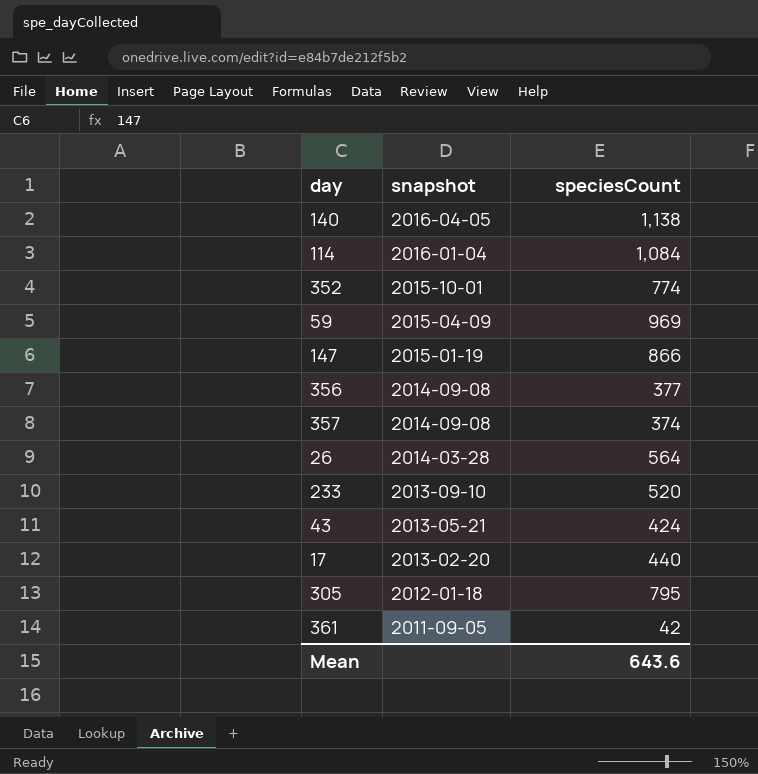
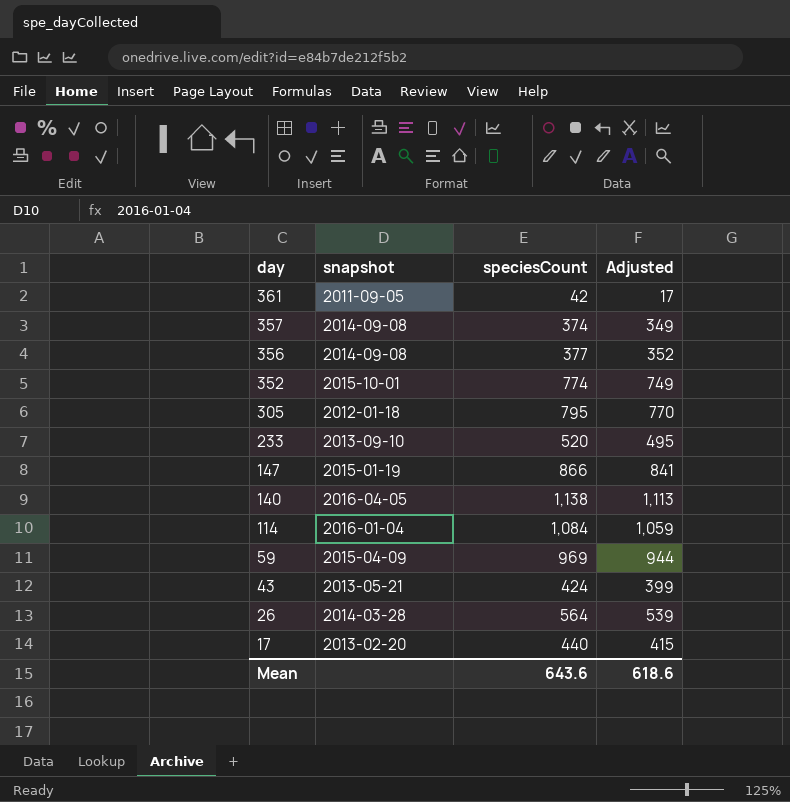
row order: snapshot descending -> day descending
column Adjusted | formula: none -> [speciesCount] - 25

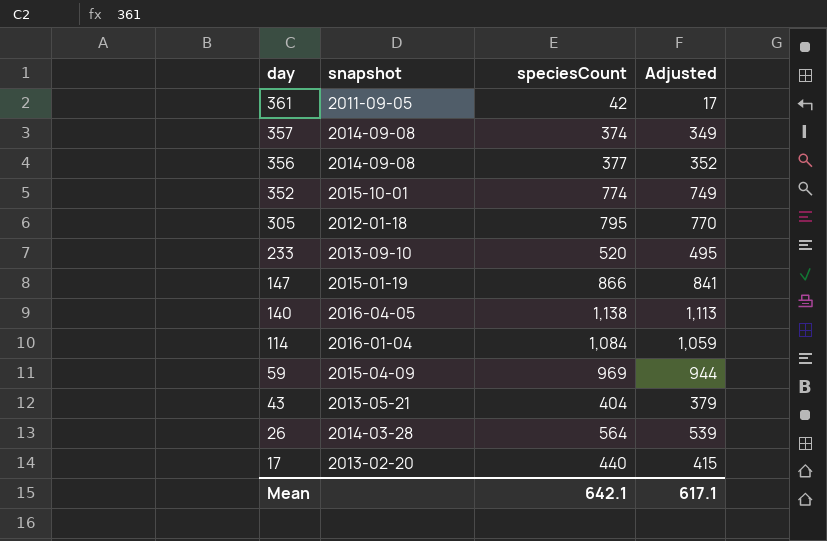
43 | speciesCount: 424 -> 404
43 | Adjusted: 399 -> 379
Mean | speciesCount: 643.6 -> 642.1
Mean | Adjusted: 618.6 -> 617.1

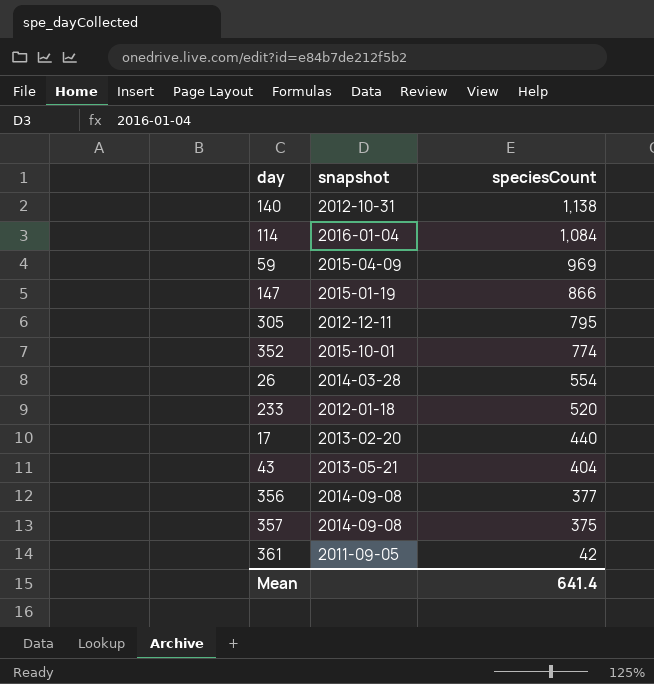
row order: day descending -> speciesCount descending
column Adjusted | formula: [speciesCount] - 25 -> none
140 | snapshot: 2016-04-05 -> 2012-10-31
305 | snapshot: 2012-01-18 -> 2012-12-11
26 | speciesCount: 564 -> 554
233 | snapshot: 2013-09-10 -> 2012-01-18
357 | speciesCount: 374 -> 375
Mean | speciesCount: 642.1 -> 641.4

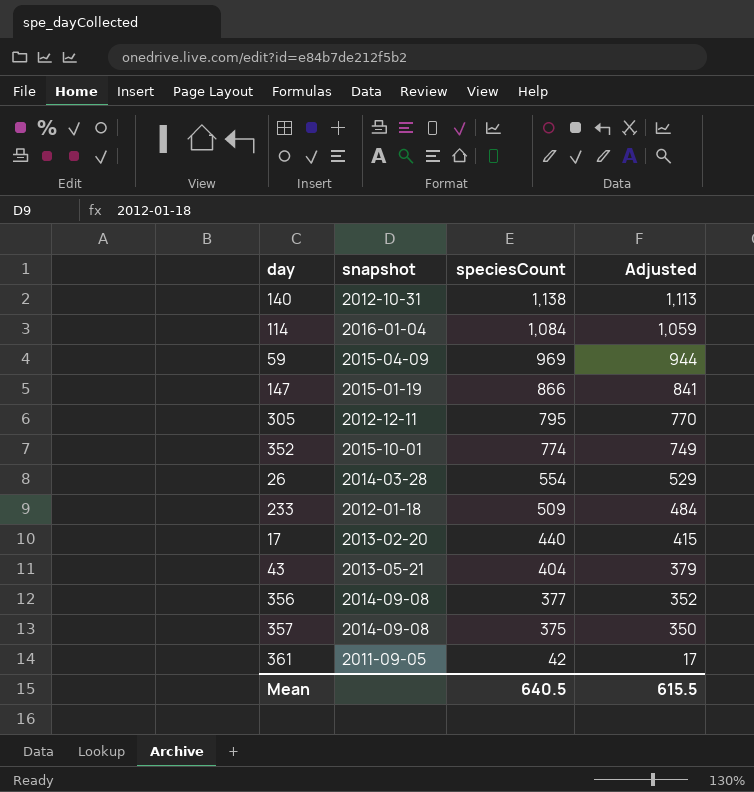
column Adjusted | formula: none -> [speciesCount] - 25
233 | speciesCount: 520 -> 509
Mean | speciesCount: 641.4 -> 640.5

